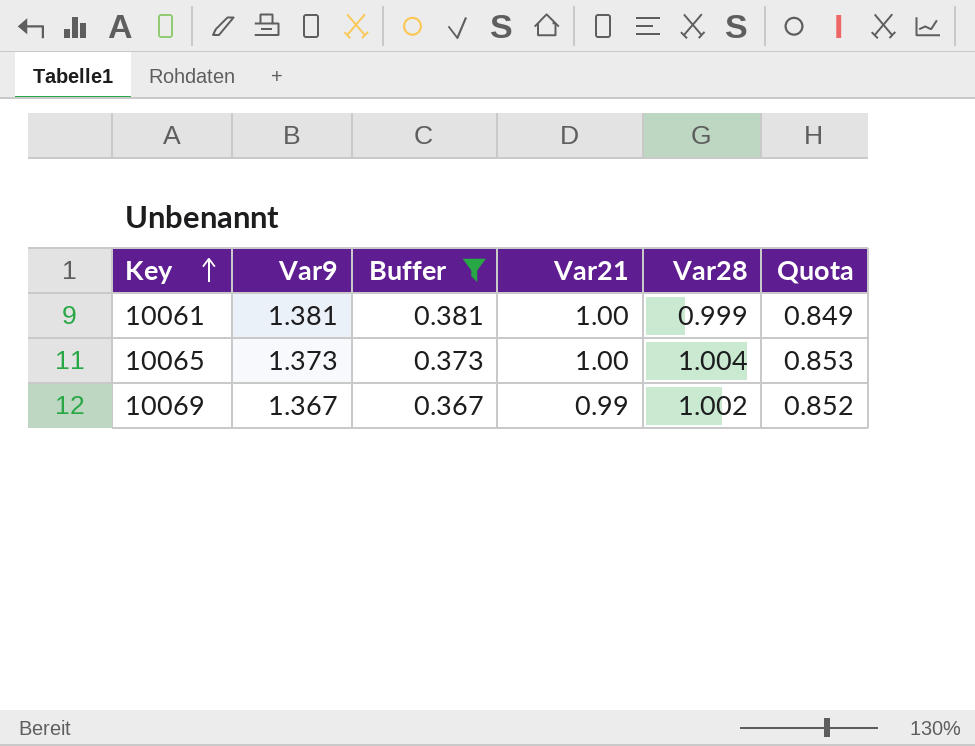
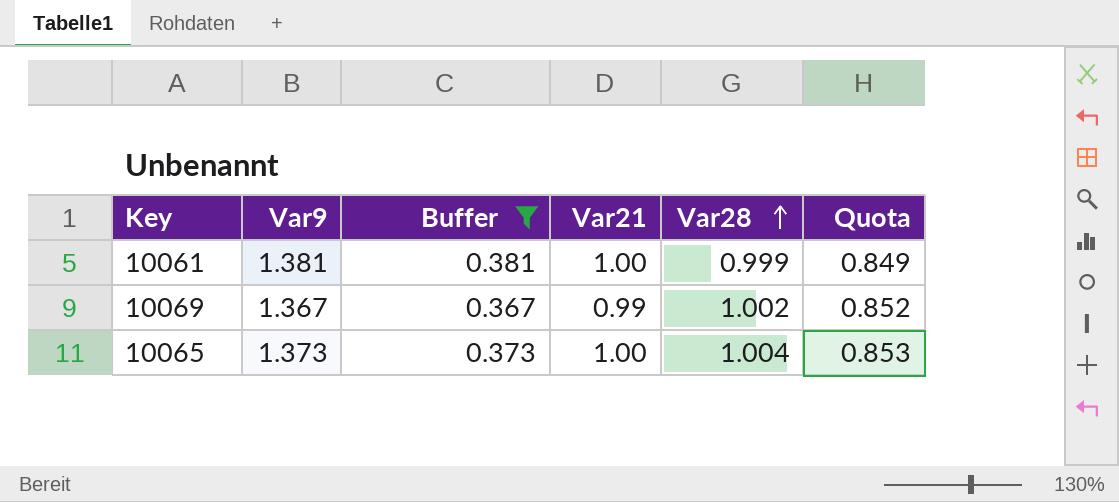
row order: Key ascending -> Var28 ascending

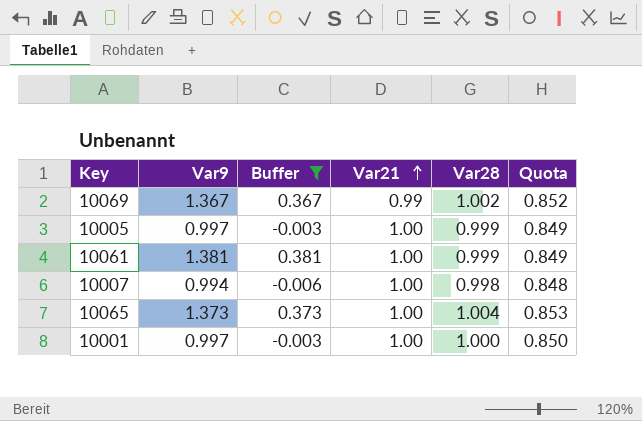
row order: Var28 ascending -> Var21 ascending
row 10005: none -> 0.997 | -0.003 | 1.00 | 0.999 | 0.849
row 10007: none -> 0.994 | -0.006 | 1.00 | 0.998 | 0.848
row 10001: none -> 0.997 | -0.003 | 1.00 | 1.000 | 0.850

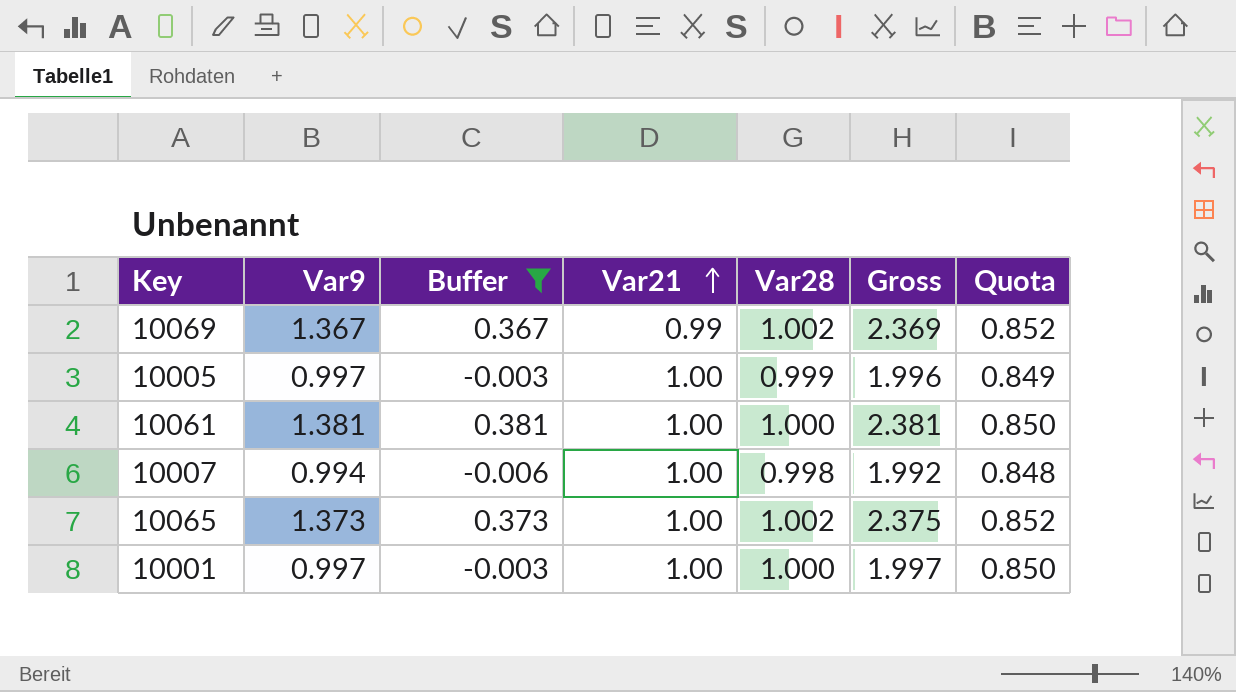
column Gross | formula: none -> [Var9] + [Var28]
10061 | Var28: 0.999 -> 1.000
10061 | Quota: 0.849 -> 0.850
10065 | Var28: 1.004 -> 1.002
10065 | Quota: 0.853 -> 0.852

